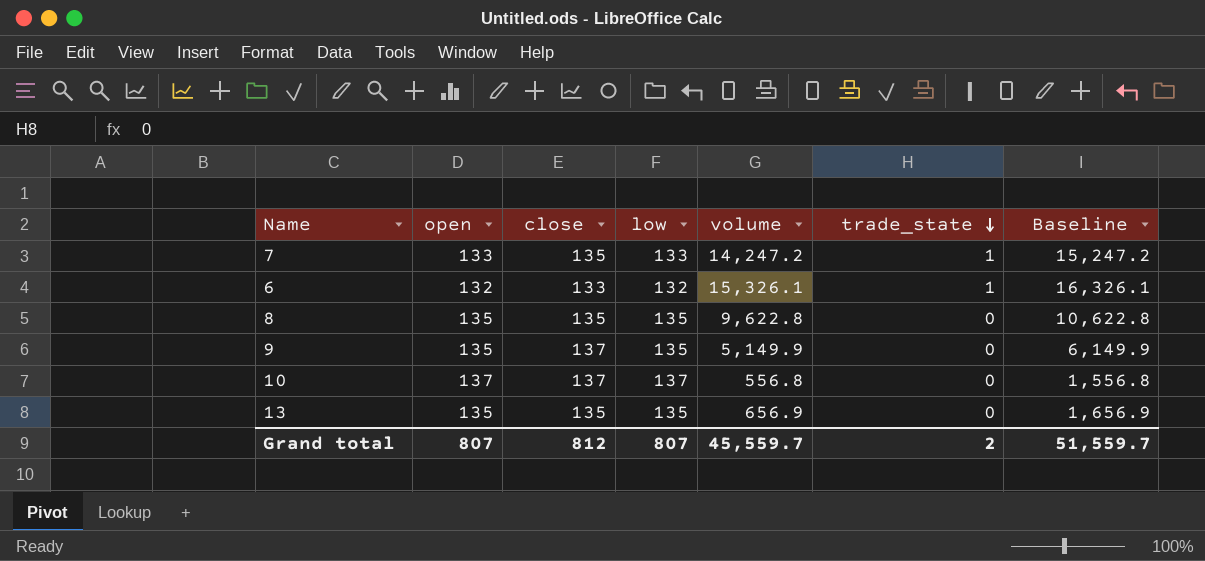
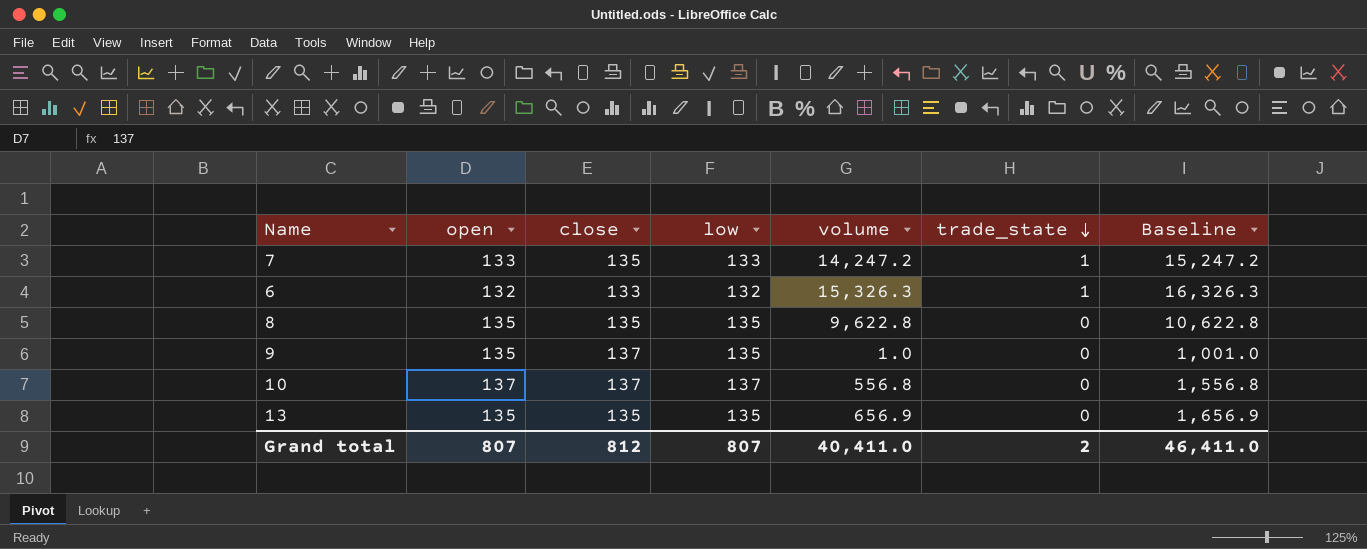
6 | volume: 15,326.1 -> 15,326.3
6 | Baseline: 16,326.1 -> 16,326.3
9 | volume: 5,149.9 -> 1.0
9 | Baseline: 6,149.9 -> 1,001.0
Grand total | volume: 45,559.7 -> 40,411.0
Grand total | Baseline: 51,559.7 -> 46,411.0

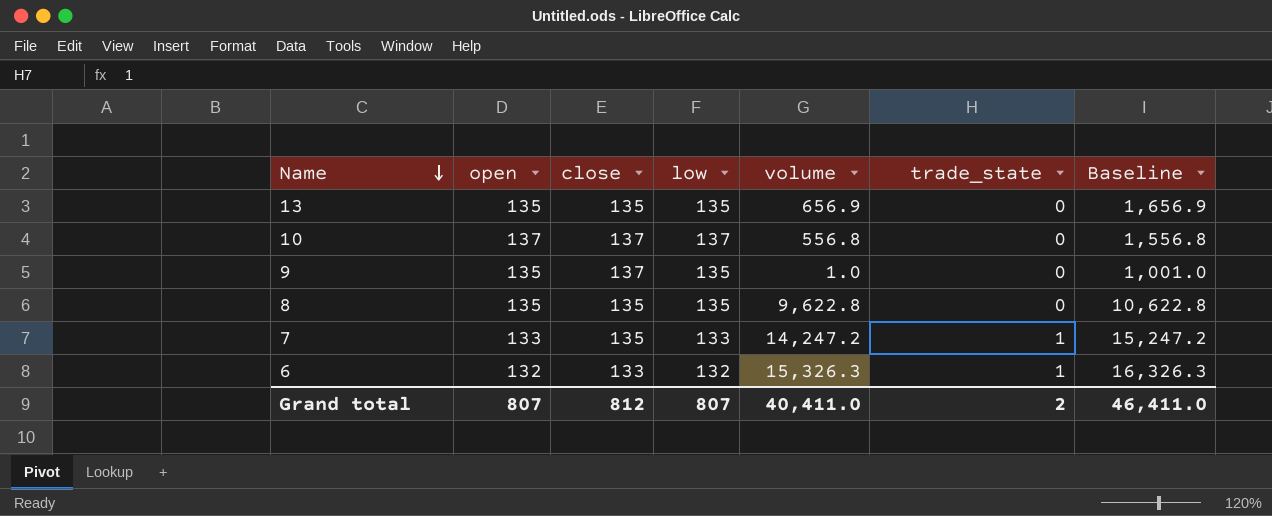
row order: trade_state descending -> Name descending

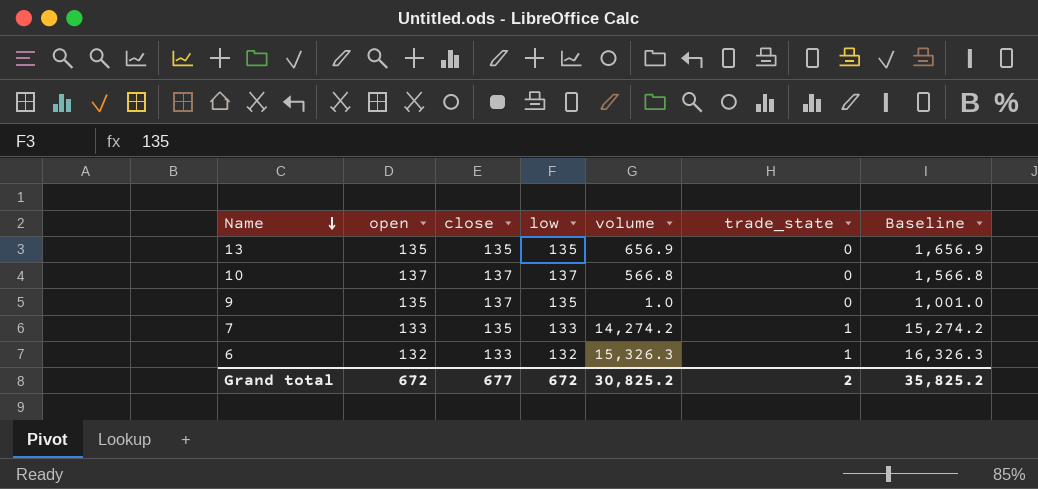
row 8: 135 | 135 | 135 | 9,622.8 | 0 | 10,622.8 -> none
10 | volume: 556.8 -> 566.8
10 | Baseline: 1,556.8 -> 1,566.8
7 | volume: 14,247.2 -> 14,274.2
7 | Baseline: 15,247.2 -> 15,274.2
Grand total | open: 807 -> 672
Grand total | close: 812 -> 677
Grand total | low: 807 -> 672
Grand total | volume: 40,411.0 -> 30,825.2
Grand total | Baseline: 46,411.0 -> 35,825.2

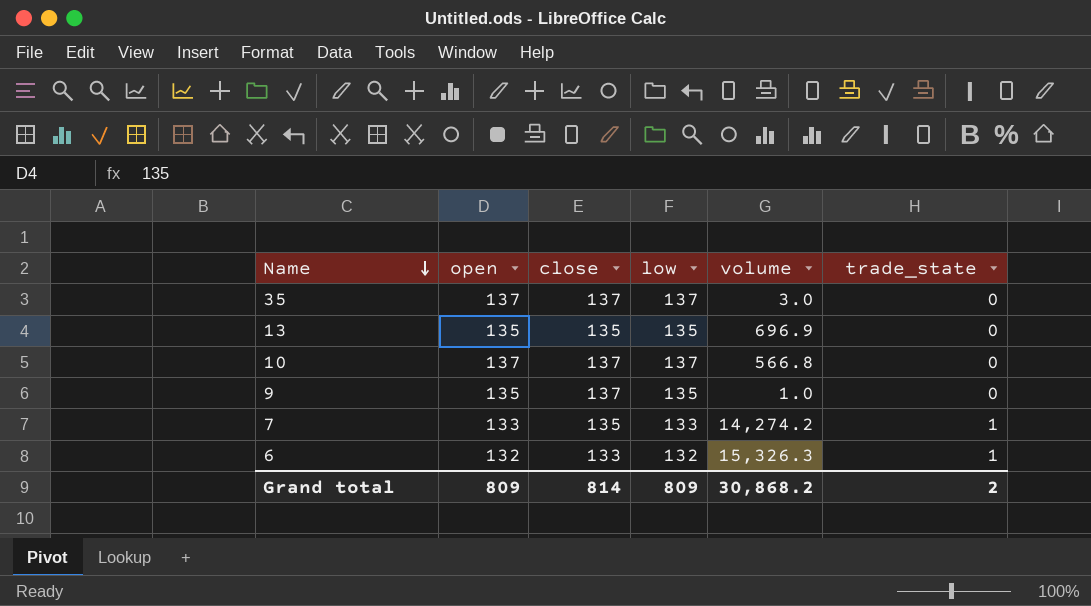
column Baseline | formula: [volume] + 1000 -> none
row 35: none -> 137 | 137 | 137 | 3.0 | 0
13 | volume: 656.9 -> 696.9
Grand total | open: 672 -> 809
Grand total | close: 677 -> 814
Grand total | low: 672 -> 809
Grand total | volume: 30,825.2 -> 30,868.2

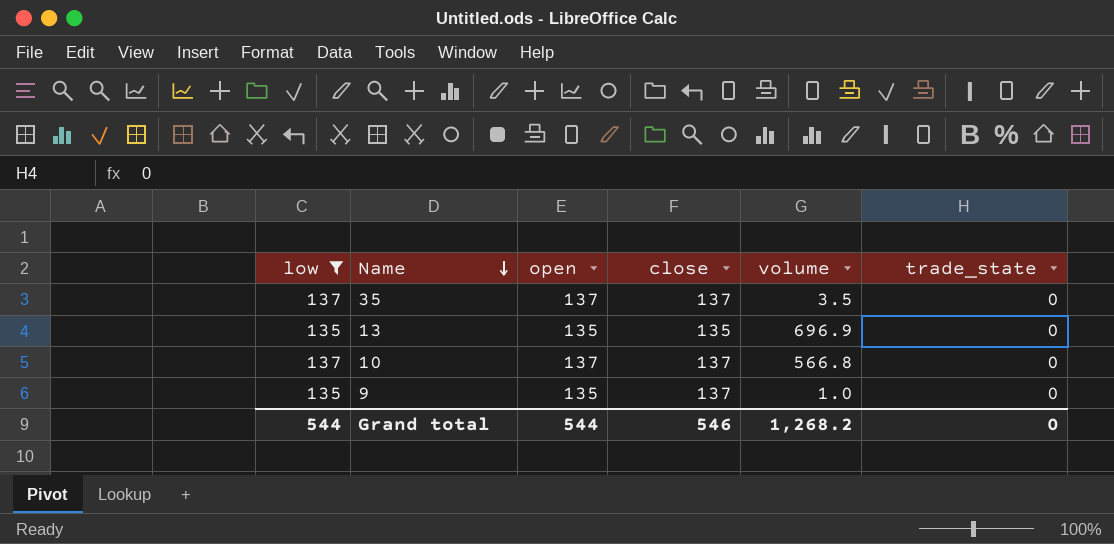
filter: none -> low >= 135
column low | position: 4 -> 1
35 | volume: 3.0 -> 3.5
Grand total | low: 809 -> 544
Grand total | open: 809 -> 544
Grand total | close: 814 -> 546
Grand total | volume: 30,868.2 -> 1,268.2
Grand total | trade_state: 2 -> 0

